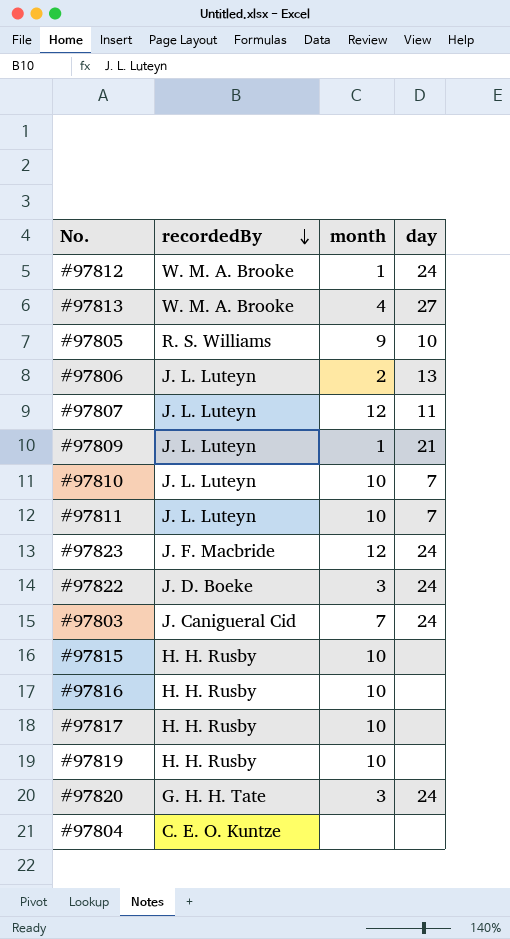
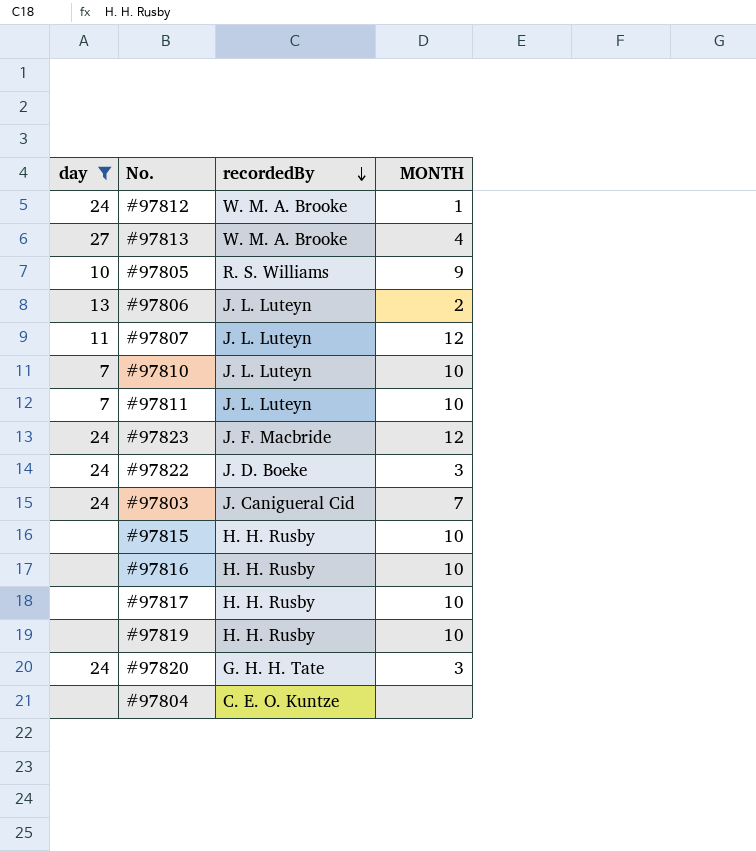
filter: none -> day != 21
column day | position: 4 -> 1
column name: month -> MONTH

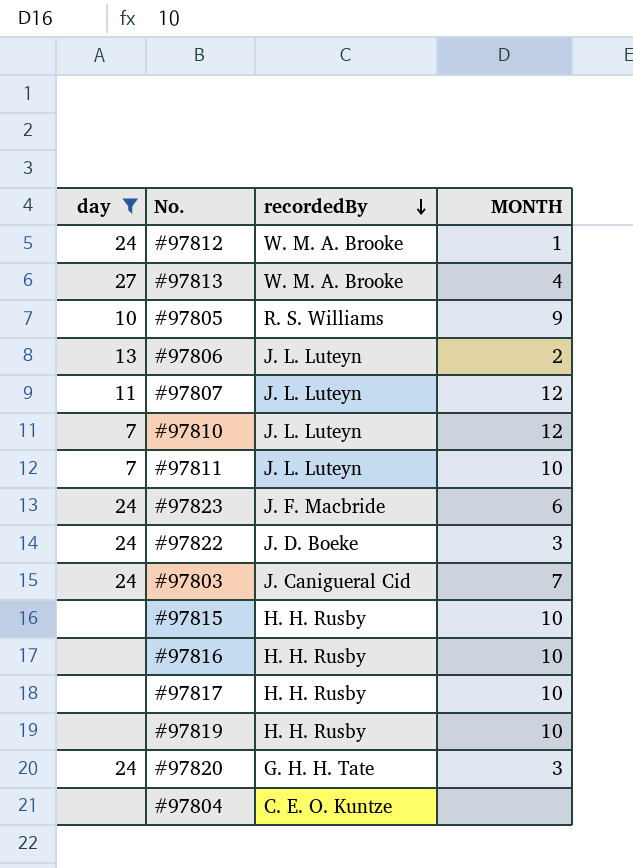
#97810 | MONTH: 10 -> 12
#97823 | MONTH: 12 -> 6

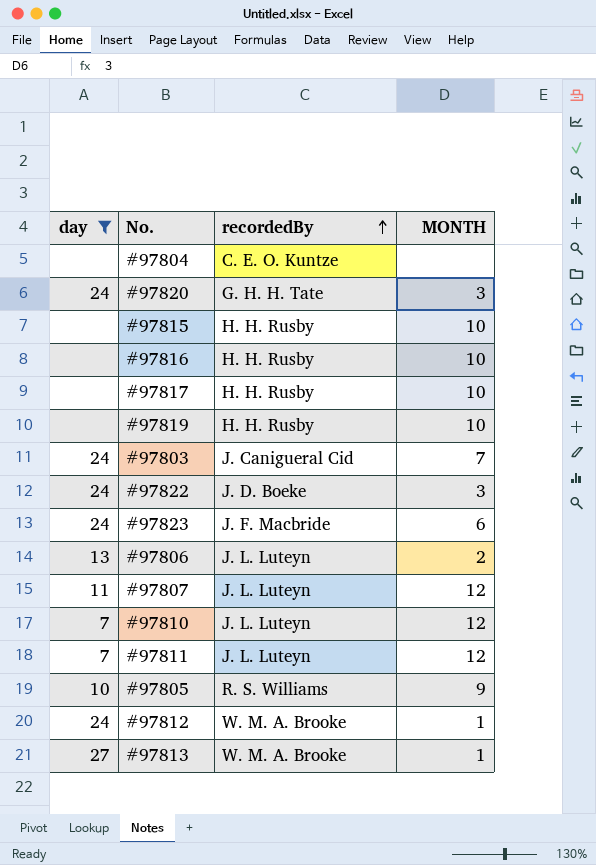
row order: recordedBy descending -> recordedBy ascending
#97811 | MONTH: 10 -> 12
#97813 | MONTH: 4 -> 1

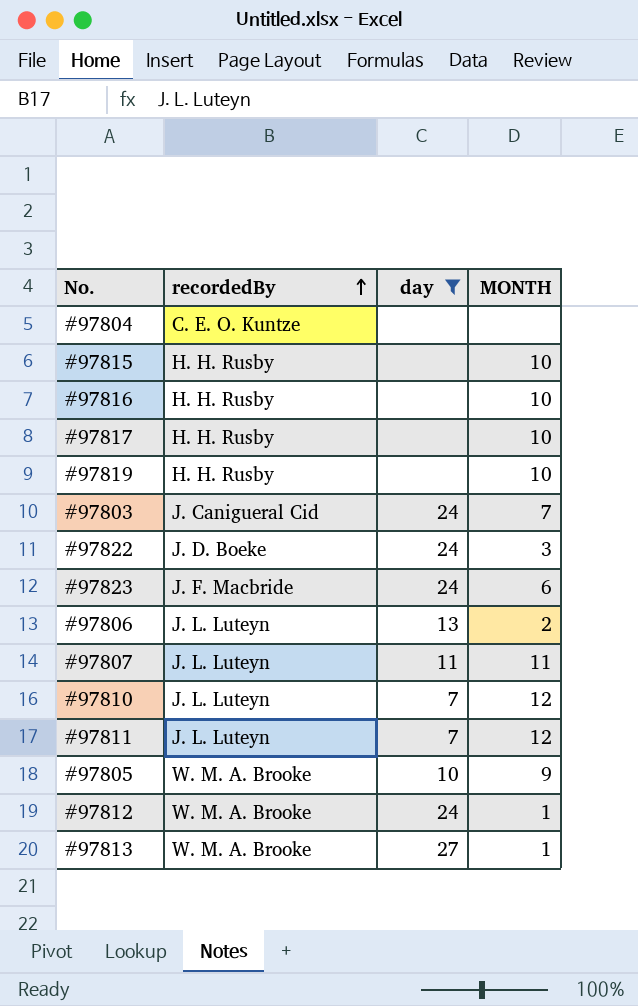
column day | position: 1 -> 3
row #97820: 24 | G. H. H. Tate | 3 -> none
#97807 | MONTH: 12 -> 11
#97805 | recordedBy: R. S. Williams -> W. M. A. Brooke

